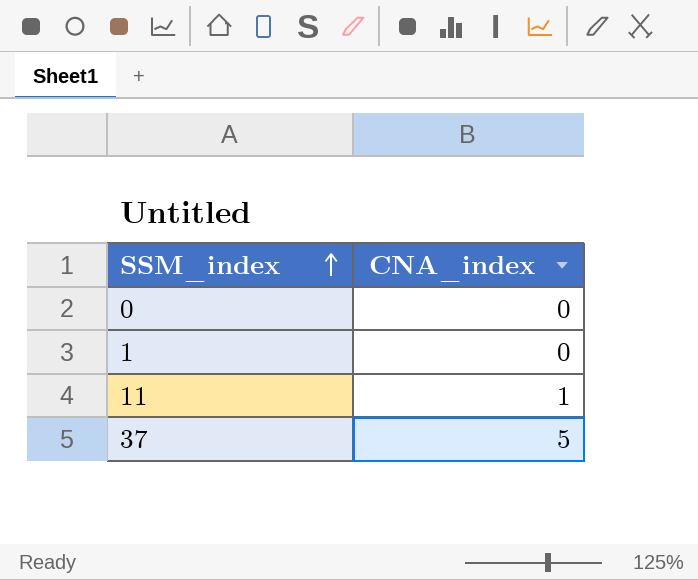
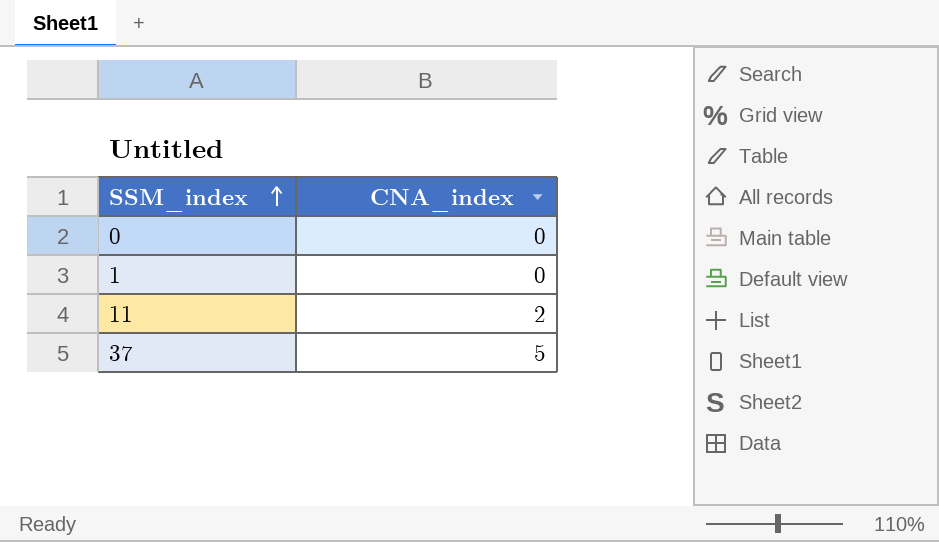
11 | CNA_index: 1 -> 2

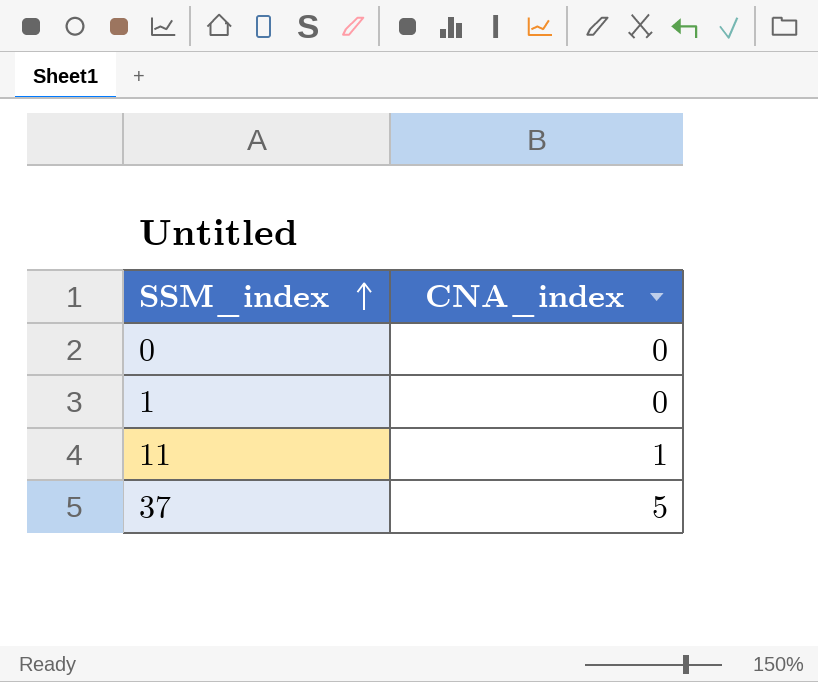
11 | CNA_index: 2 -> 1

